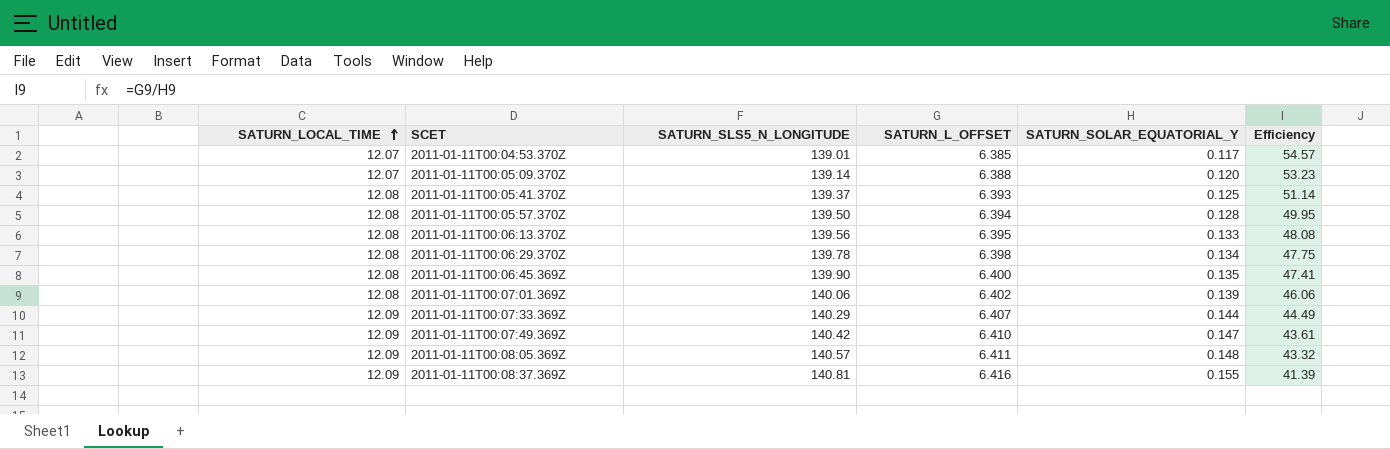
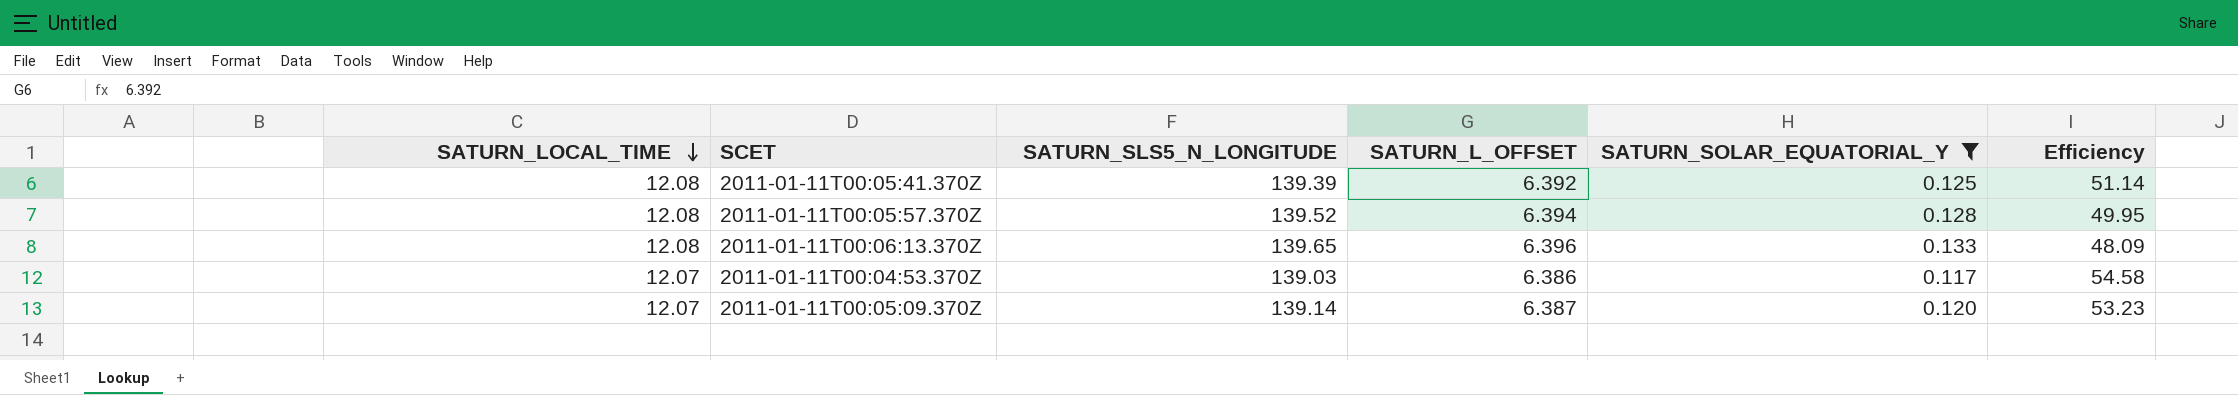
filter: none -> SATURN_SOLAR_EQUATORIAL_Y <= 0.133
row order: SATURN_LOCAL_TIME ascending -> SATURN_LOCAL_TIME descending
2011-01-11T00:05:41.370Z | SATURN_SLS5_N_LONGITUDE: 139.37 -> 139.39
2011-01-11T00:05:41.370Z | SATURN_L_OFFSET: 6.393 -> 6.392
2011-01-11T00:05:57.370Z | SATURN_SLS5_N_LONGITUDE: 139.50 -> 139.52
2011-01-11T00:06:13.370Z | SATURN_SLS5_N_LONGITUDE: 139.56 -> 139.65
2011-01-11T00:06:13.370Z | SATURN_L_OFFSET: 6.395 -> 6.396
2011-01-11T00:06:13.370Z | Efficiency: 48.08 -> 48.09
2011-01-11T00:04:53.370Z | SATURN_SLS5_N_LONGITUDE: 139.01 -> 139.03
2011-01-11T00:04:53.370Z | SATURN_L_OFFSET: 6.385 -> 6.386
2011-01-11T00:04:53.370Z | Efficiency: 54.57 -> 54.58
2011-01-11T00:05:09.370Z | SATURN_L_OFFSET: 6.388 -> 6.387

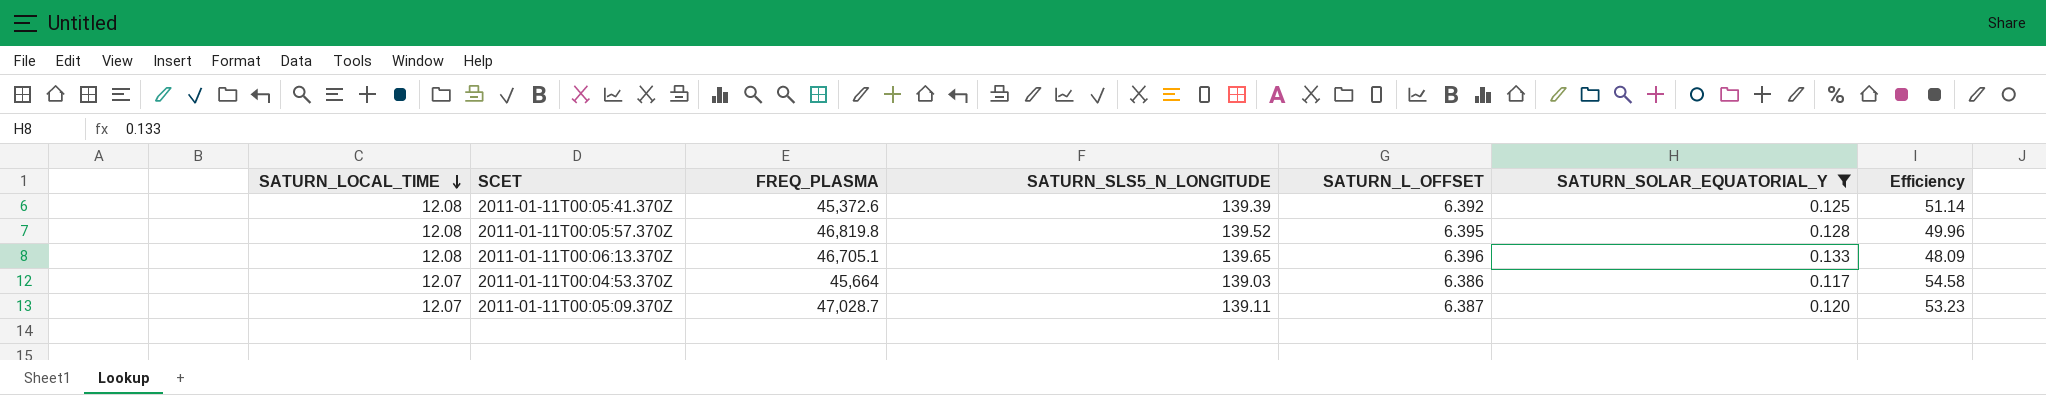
column FREQ_PLASMA | position: none -> 3
2011-01-11T00:05:57.370Z | SATURN_L_OFFSET: 6.394 -> 6.395
2011-01-11T00:05:57.370Z | Efficiency: 49.95 -> 49.96
2011-01-11T00:05:09.370Z | SATURN_SLS5_N_LONGITUDE: 139.14 -> 139.11

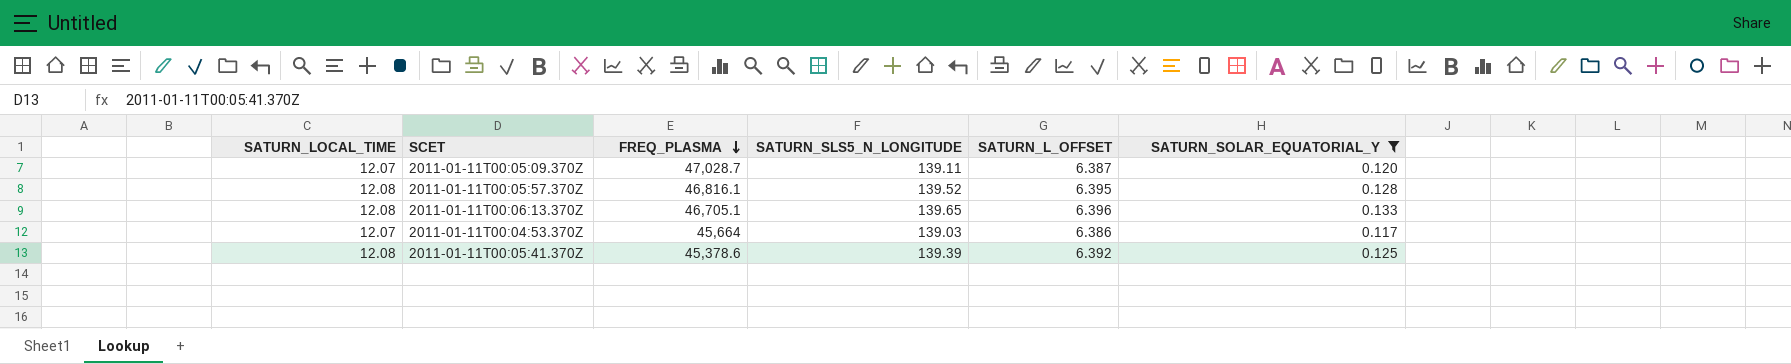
row order: SATURN_LOCAL_TIME descending -> FREQ_PLASMA descending
column Efficiency | formula: [SATURN_L_OFFSET] / [SATURN_SOLAR_EQUATORIAL_Y] -> none
2011-01-11T00:05:57.370Z | FREQ_PLASMA: 46,819.8 -> 46,816.1
2011-01-11T00:05:41.370Z | FREQ_PLASMA: 45,372.6 -> 45,378.6

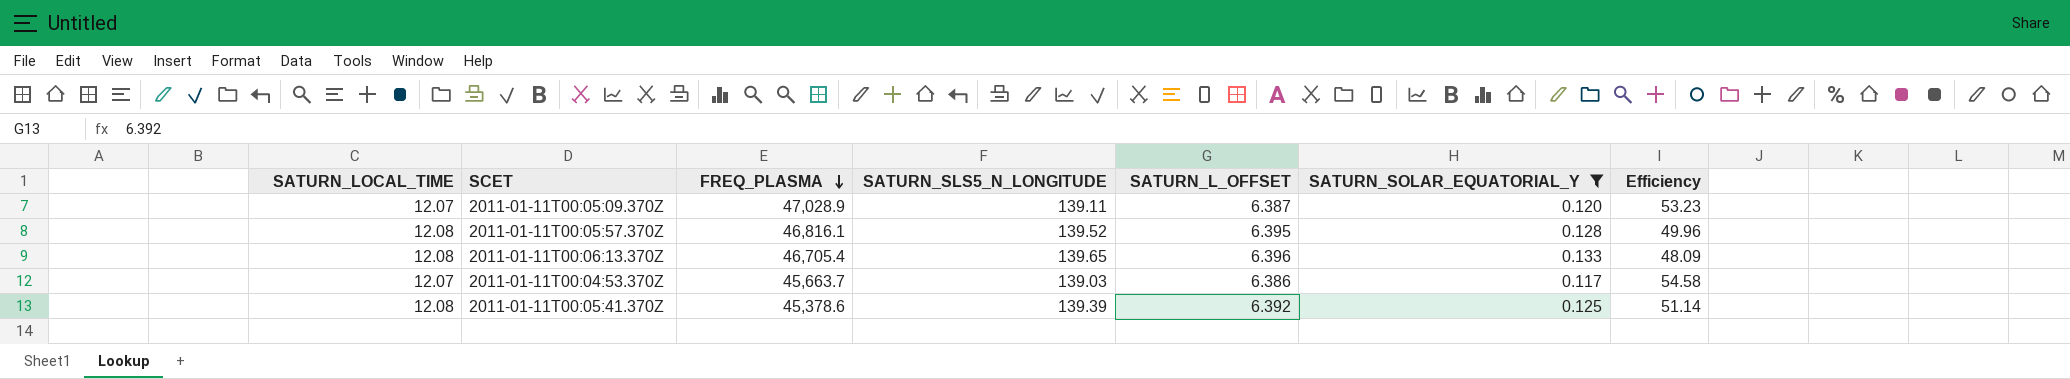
column Efficiency | formula: none -> [SATURN_L_OFFSET] / [SATURN_SOLAR_EQUATORIAL_Y]
2011-01-11T00:05:09.370Z | FREQ_PLASMA: 47,028.7 -> 47,028.9
2011-01-11T00:06:13.370Z | FREQ_PLASMA: 46,705.1 -> 46,705.4
2011-01-11T00:04:53.370Z | FREQ_PLASMA: 45,664 -> 45,663.7

